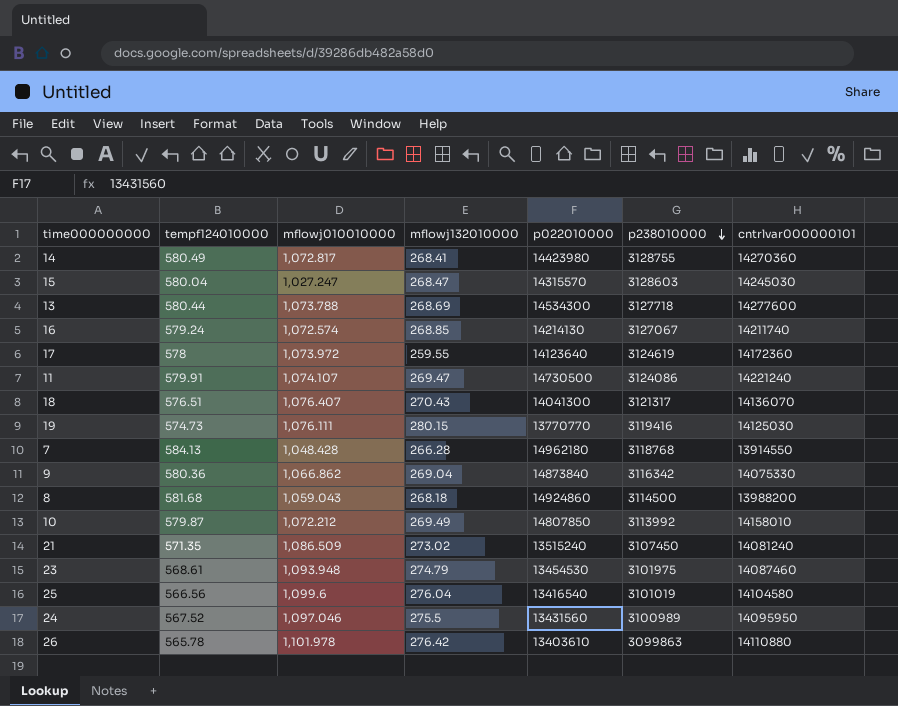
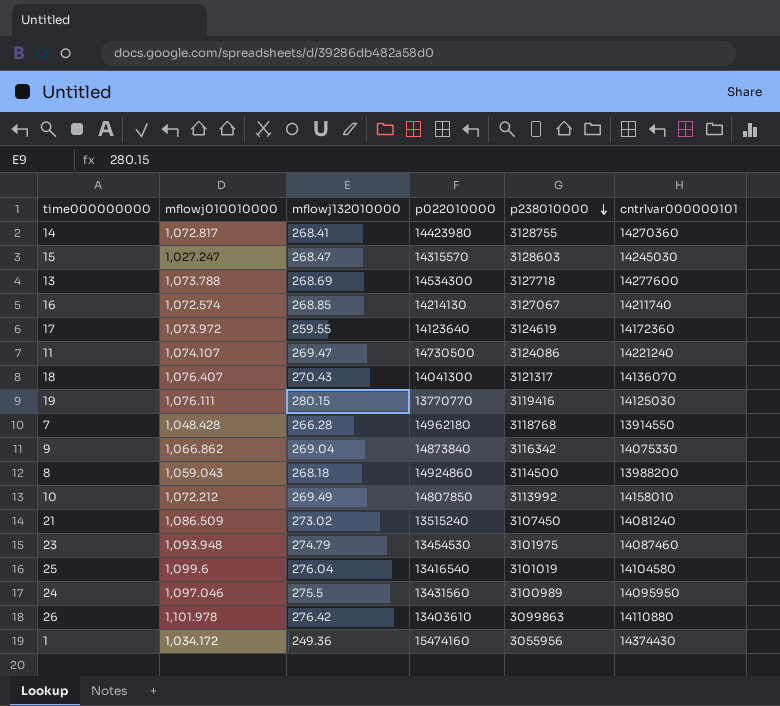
column tempf124010000 | position: 2 -> none
row 1: none -> 1,034.172 | 249.36 | 15474160 | 3055956 | 14374430

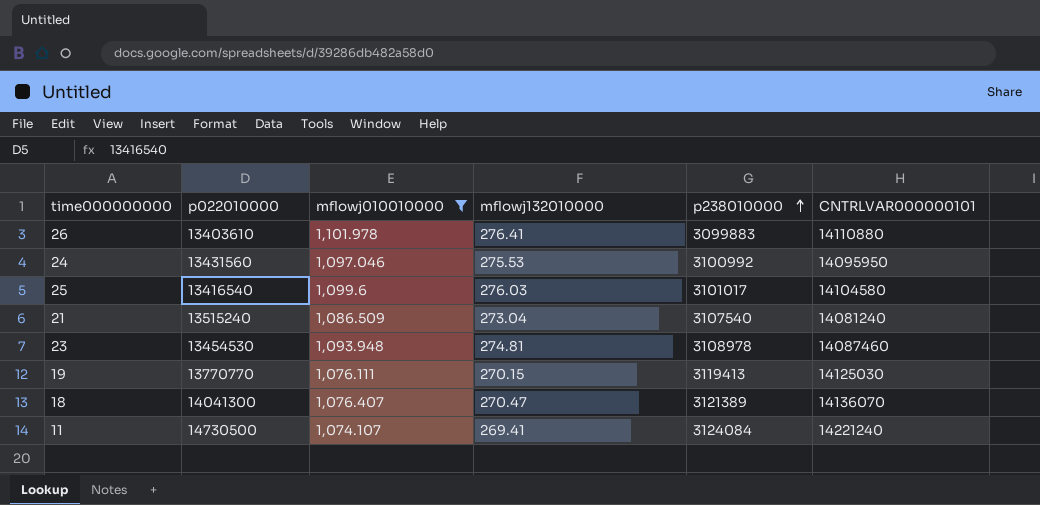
filter: none -> mflowj010010000 >= 1,074.107
row order: p238010000 descending -> p238010000 ascending
column p022010000 | position: 4 -> 2
column name: cntrlvar000000101 -> CNTRLVAR000000101
26 | mflowj132010000: 276.42 -> 276.41
26 | p238010000: 3099863 -> 3099883
24 | mflowj132010000: 275.5 -> 275.53
24 | p238010000: 3100989 -> 3100992
25 | mflowj132010000: 276.04 -> 276.03
25 | p238010000: 3101019 -> 3101017
21 | mflowj132010000: 273.02 -> 273.04
21 | p238010000: 3107450 -> 3107540
23 | mflowj132010000: 274.79 -> 274.81
23 | p238010000: 3101975 -> 3108978
19 | mflowj132010000: 280.15 -> 270.15
19 | p238010000: 3119416 -> 3119413
18 | mflowj132010000: 270.43 -> 270.47
18 | p238010000: 3121317 -> 3121389
11 | mflowj132010000: 269.47 -> 269.41
11 | p238010000: 3124086 -> 3124084

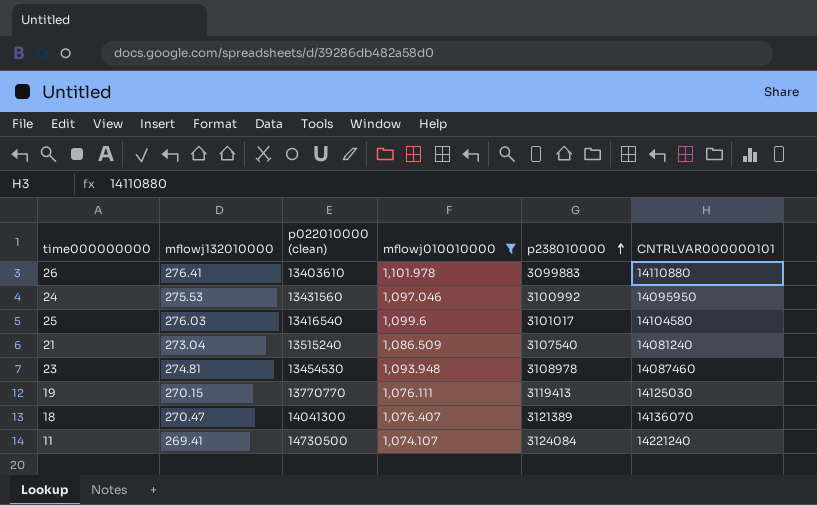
column mflowj132010000 | position: 4 -> 2
column name: p022010000 -> p022010000 (clean)

